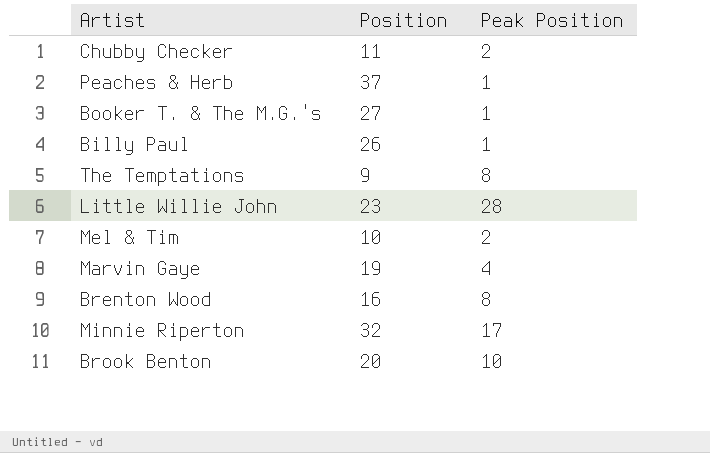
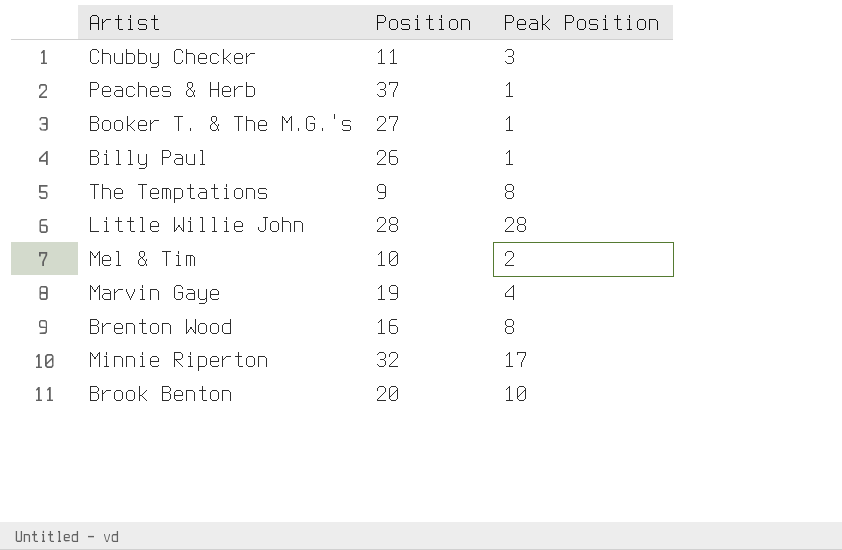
Chubby Checker | Peak Position: 2 -> 3
Little Willie John | Position: 23 -> 28

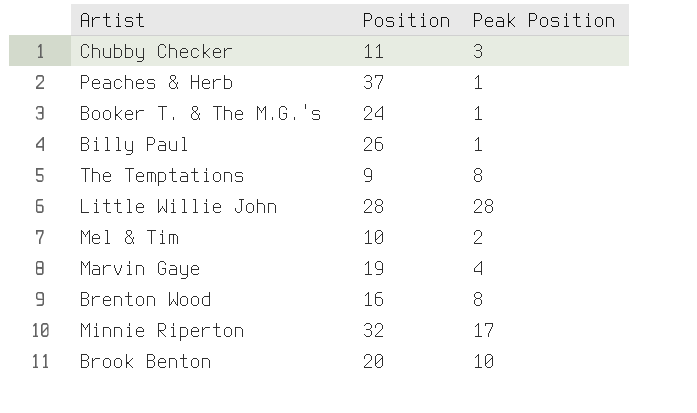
Booker T. & The M.G.'s | Position: 27 -> 24

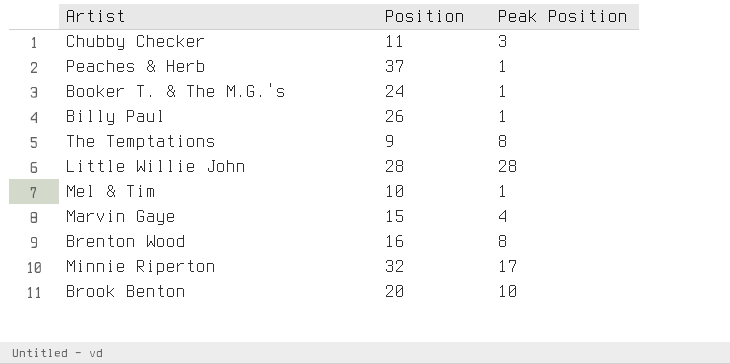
Mel & Tim | Peak Position: 2 -> 1
Marvin Gaye | Position: 19 -> 15

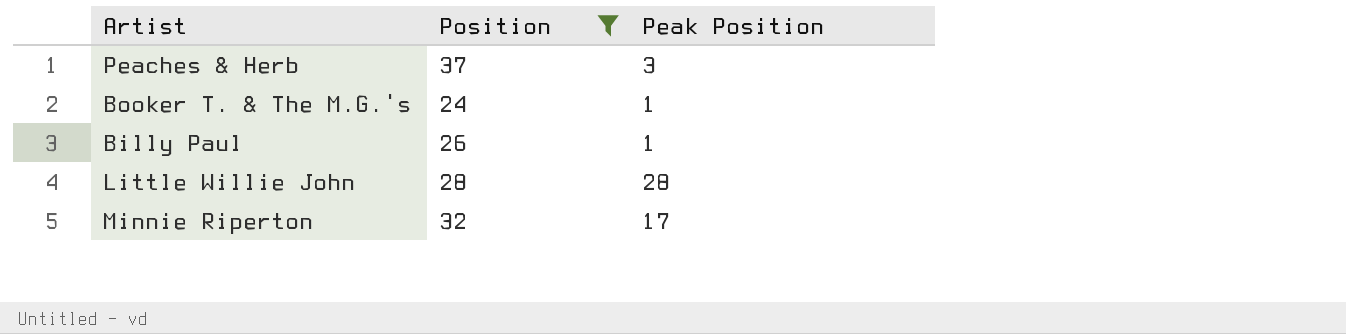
filter: none -> Position >= 24
Peaches & Herb | Peak Position: 1 -> 3

